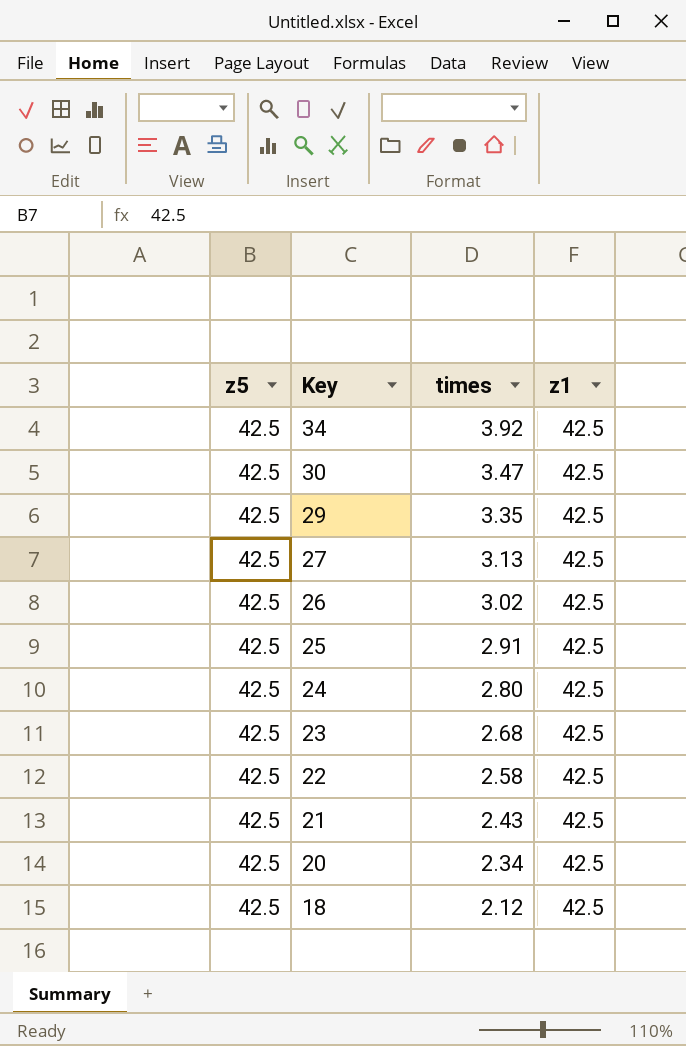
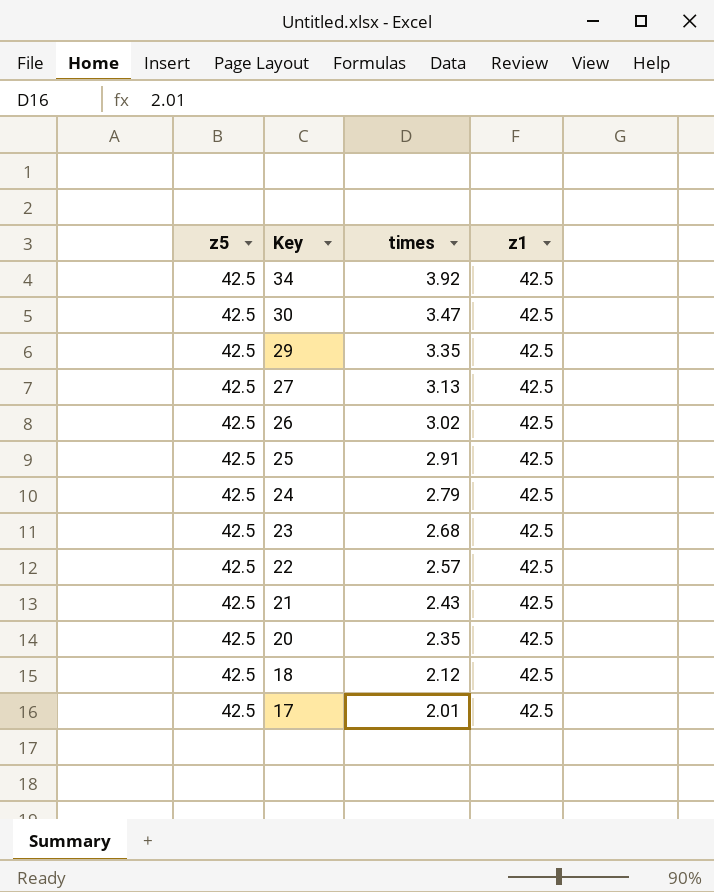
24 | times: 2.80 -> 2.79
22 | times: 2.58 -> 2.57
20 | times: 2.34 -> 2.35
row 17: none -> 42.5 | 2.01 | 42.5

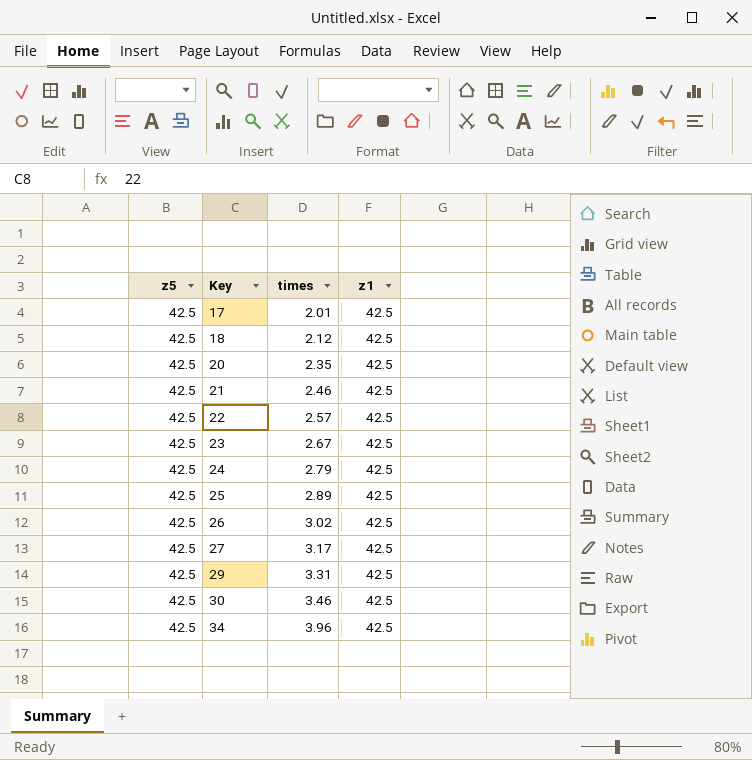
row order: Key descending -> Key ascending
21 | times: 2.43 -> 2.46
23 | times: 2.68 -> 2.67
25 | times: 2.91 -> 2.89
27 | times: 3.13 -> 3.17
29 | times: 3.35 -> 3.31
30 | times: 3.47 -> 3.46
34 | times: 3.92 -> 3.96

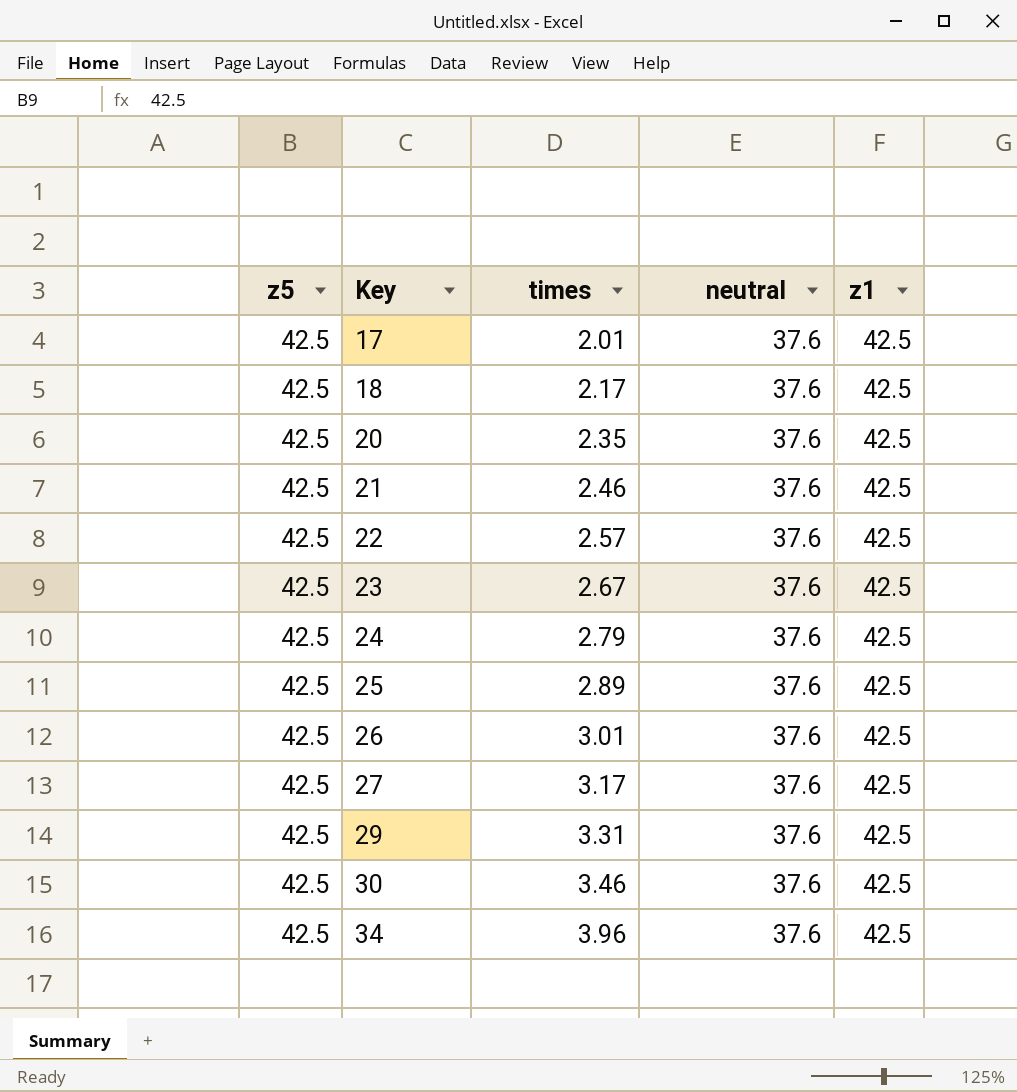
column neutral | position: none -> 4
18 | times: 2.12 -> 2.17
26 | times: 3.02 -> 3.01

